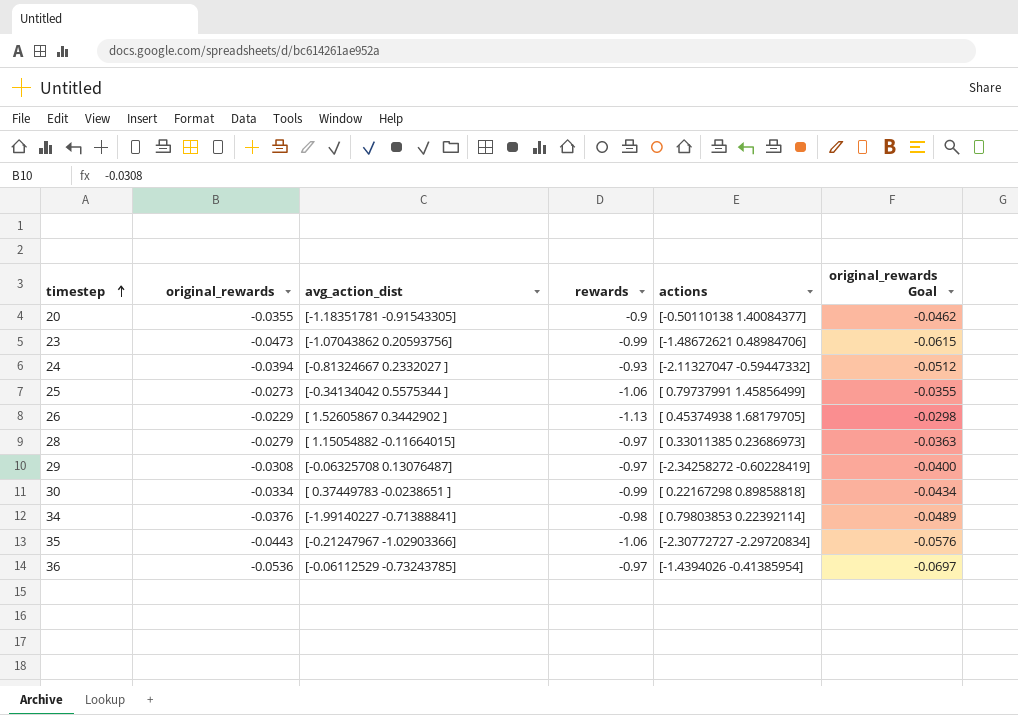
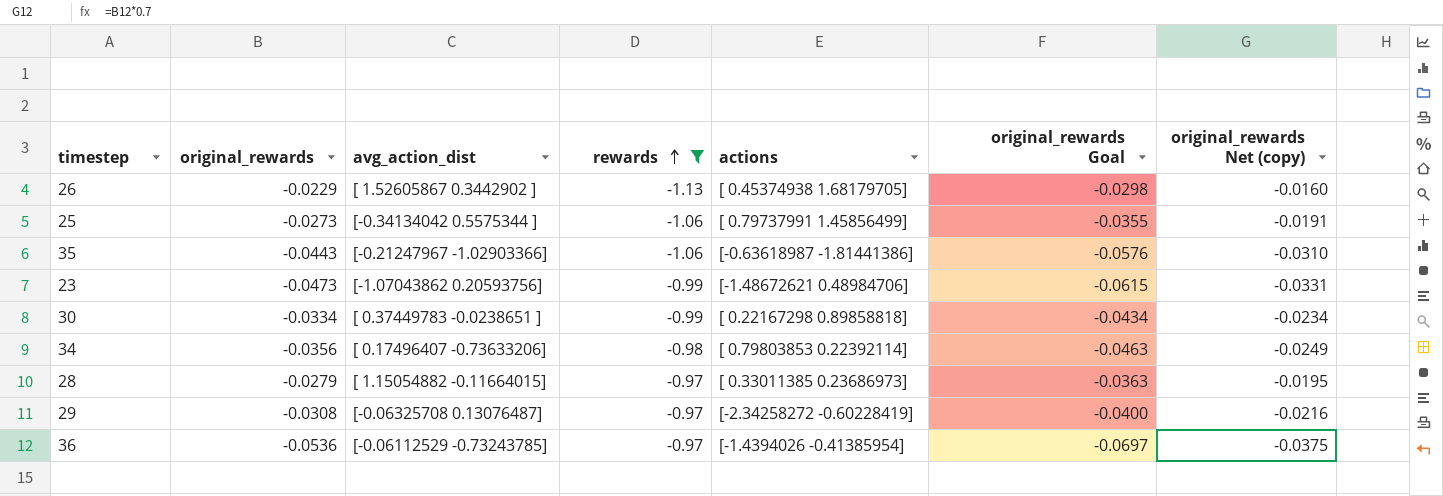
filter: none -> rewards <= -0.97
row order: timestep ascending -> rewards ascending
column original_rewards Net (copy) | formula: none -> [original_rewards] * 0.7
35 | actions: [-2.30772727 -2.29720834] -> [-0.63618987 -1.81441386]
34 | original_rewards: -0.0376 -> -0.0356
34 | avg_action_dist: [-1.99140227 -0.71388841] -> [ 0.17496407 -0.73633206]
34 | original_rewards Goal: -0.0489 -> -0.0463

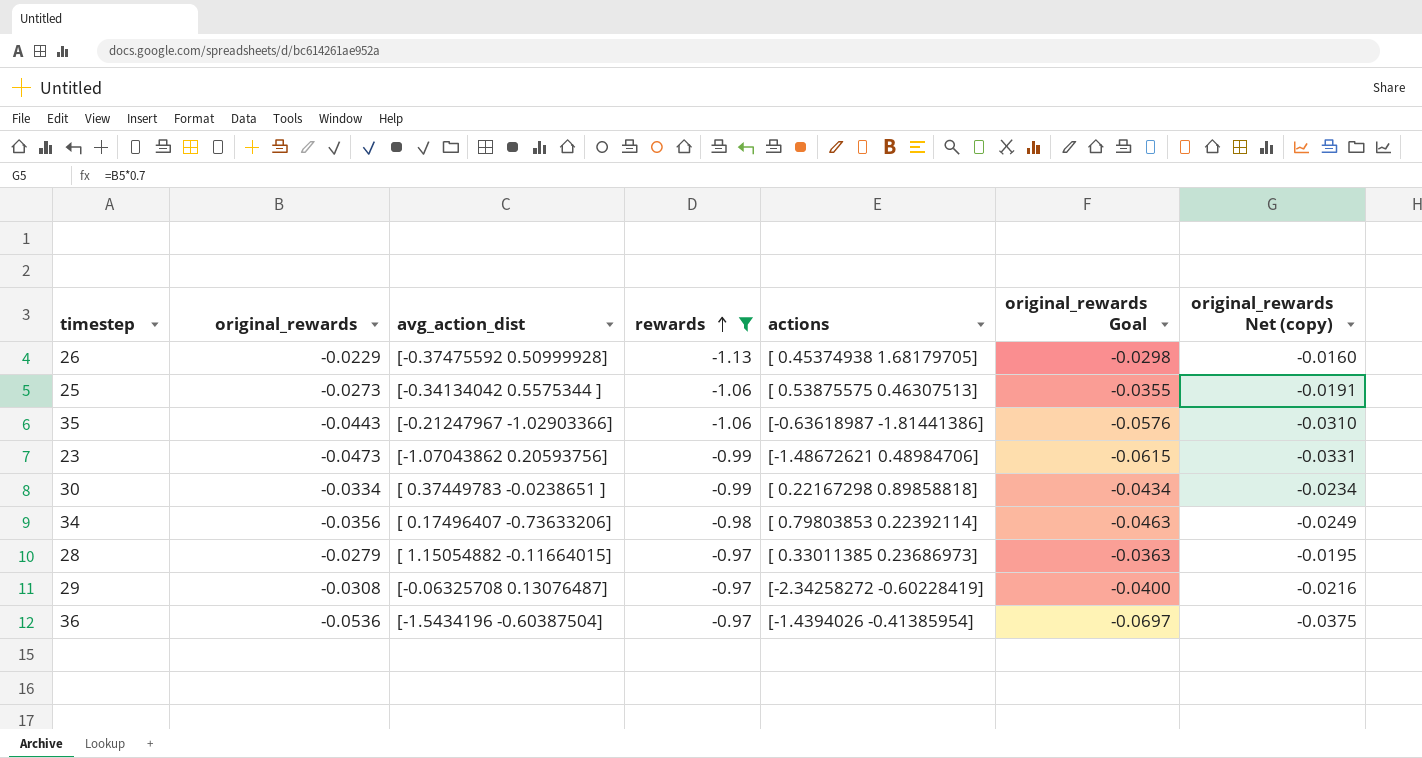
26 | avg_action_dist: [ 1.52605867 0.3442902 ] -> [-0.37475592 0.50999928]
25 | actions: [ 0.79737991 1.45856499] -> [ 0.53875575 0.46307513]
36 | avg_action_dist: [-0.06112529 -0.73243785] -> [-1.5434196 -0.60387504]

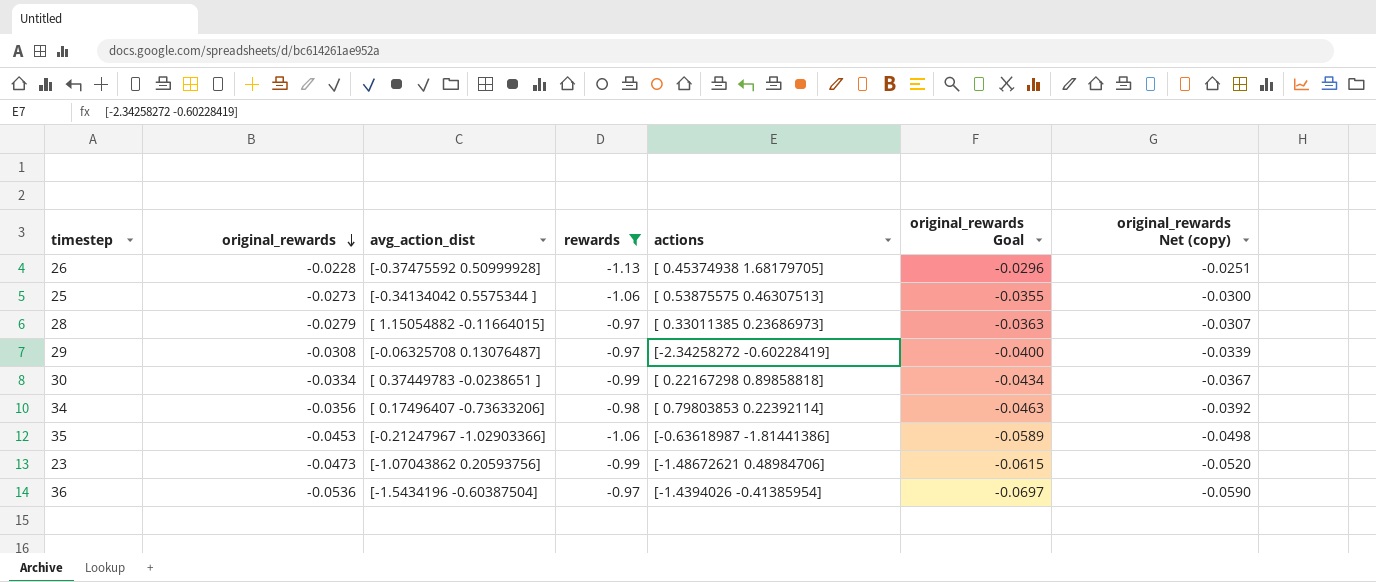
row order: rewards ascending -> original_rewards descending
column original_rewards Net (copy) | formula: [original_rewards] * 0.7 -> [original_rewards] * 1.1
26 | original_rewards: -0.0229 -> -0.0228
26 | original_rewards Goal: -0.0298 -> -0.0296
35 | original_rewards: -0.0443 -> -0.0453
35 | original_rewards Goal: -0.0576 -> -0.0589

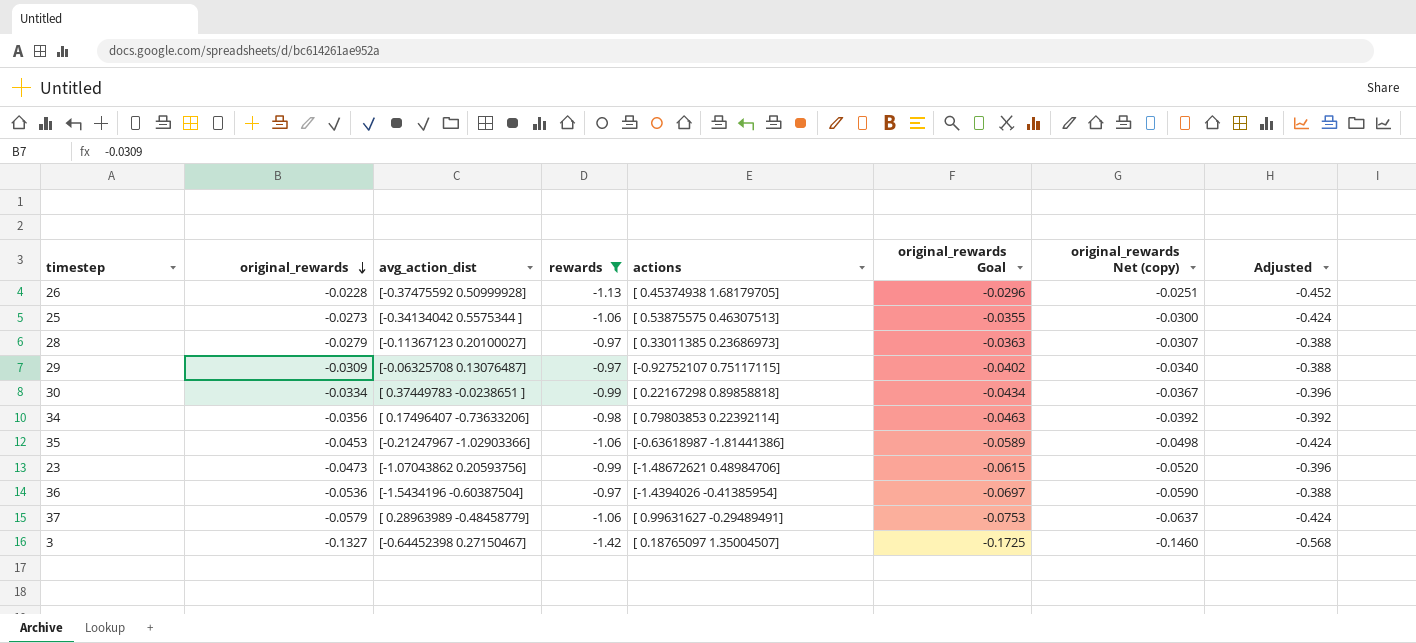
column Adjusted | formula: none -> [rewards] * 0.4
28 | avg_action_dist: [ 1.15054882 -0.11664015] -> [-0.11367123 0.20100027]
29 | original_rewards: -0.0308 -> -0.0309
29 | actions: [-2.34258272 -0.60228419] -> [-0.92752107 0.75117115]
29 | original_rewards Goal: -0.0400 -> -0.0402
29 | original_rewards Net (copy): -0.0339 -> -0.0340
row 37: none -> -0.0579 | [ 0.28963989 -0.48458779] | -1.06 | [ 0.99631627 -0.29489491] | -0.0753 | -0.0637 | -0.424
row 3: none -> -0.1327 | [-0.64452398 0.27150467] | -1.42 | [ 0.18765097 1.35004507] | -0.1725 | -0.1460 | -0.568

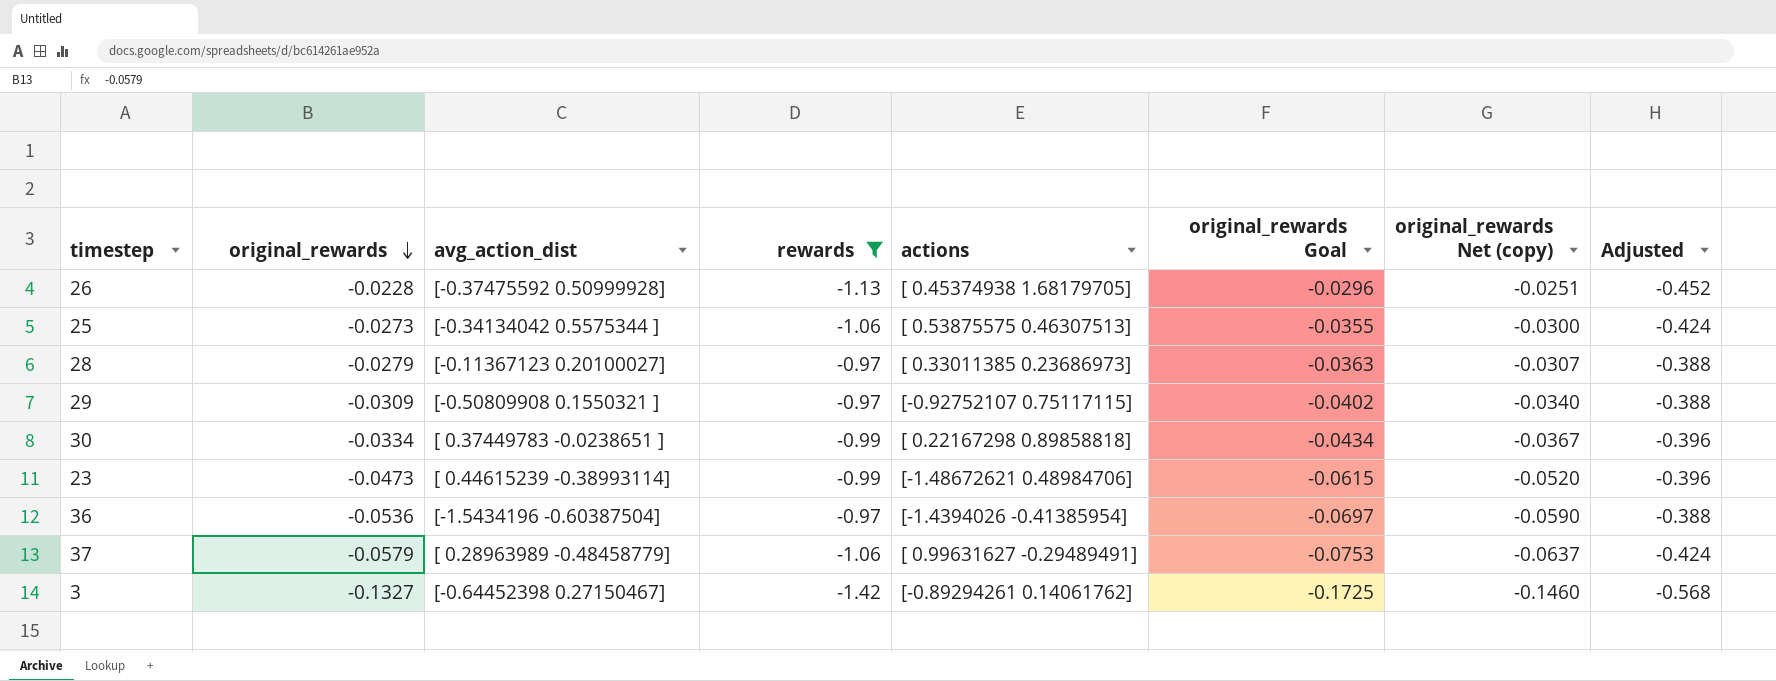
row 34: -0.0356 | [ 0.17496407 -0.73633206] | -0.98 | [ 0.79803853 0.22392114] | -0.0463 | -0.0392 | -0.392 -> none
row 35: -0.0453 | [-0.21247967 -1.02903366] | -1.06 | [-0.63618987 -1.81441386] | -0.0589 | -0.0498 | -0.424 -> none
29 | avg_action_dist: [-0.06325708 0.13076487] -> [-0.50809908 0.1550321 ]
23 | avg_action_dist: [-1.07043862 0.20593756] -> [ 0.44615239 -0.38993114]
3 | actions: [ 0.18765097 1.35004507] -> [-0.89294261 0.14061762]

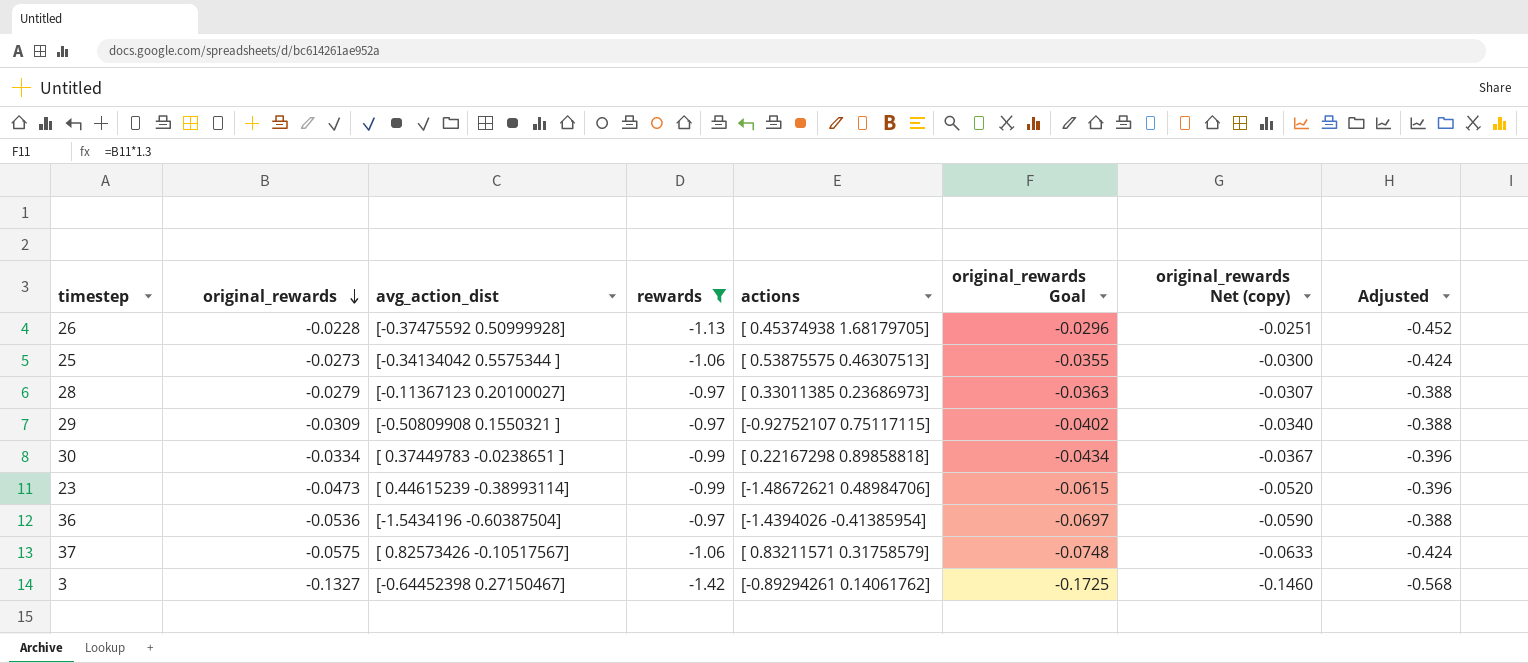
37 | original_rewards: -0.0579 -> -0.0575
37 | avg_action_dist: [ 0.28963989 -0.48458779] -> [ 0.82573426 -0.10517567]
37 | actions: [ 0.99631627 -0.29489491] -> [ 0.83211571 0.31758579]
37 | original_rewards Goal: -0.0753 -> -0.0748
37 | original_rewards Net (copy): -0.0637 -> -0.0633

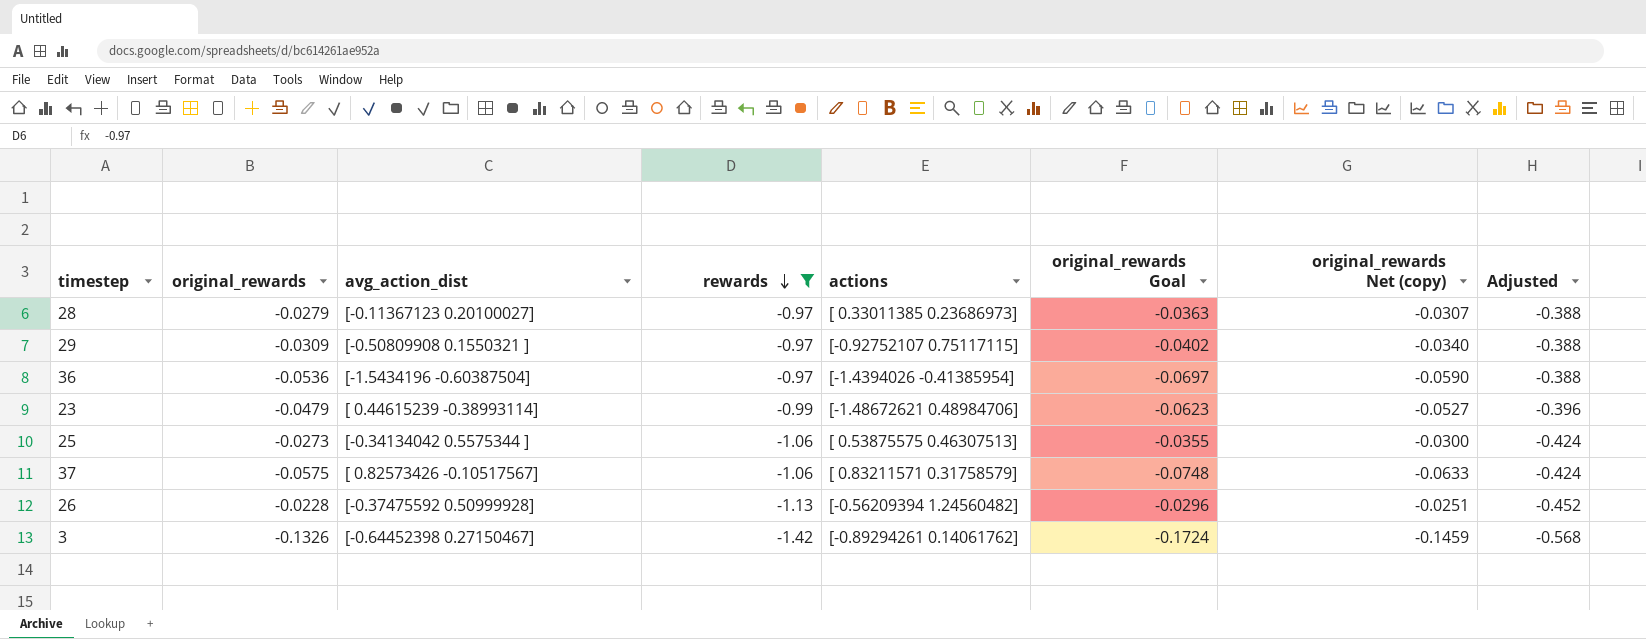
row order: original_rewards descending -> rewards descending
row 30: -0.0334 | [ 0.37449783 -0.0238651 ] | -0.99 | [ 0.22167298 0.89858818] | -0.0434 | -0.0367 | -0.396 -> none
23 | original_rewards: -0.0473 -> -0.0479
23 | original_rewards Goal: -0.0615 -> -0.0623
23 | original_rewards Net (copy): -0.0520 -> -0.0527
26 | actions: [ 0.45374938 1.68179705] -> [-0.56209394 1.24560482]
3 | original_rewards: -0.1327 -> -0.1326
3 | original_rewards Goal: -0.1725 -> -0.1724
3 | original_rewards Net (copy): -0.1460 -> -0.1459

